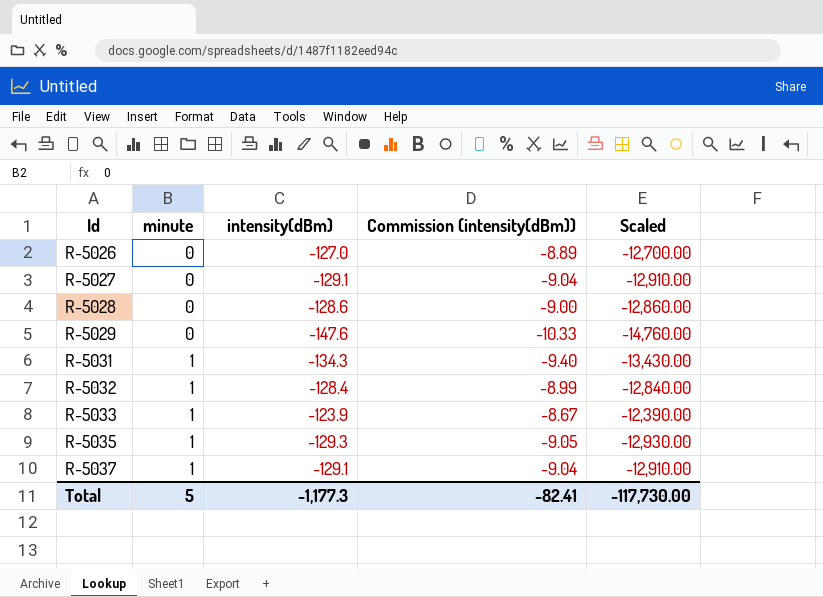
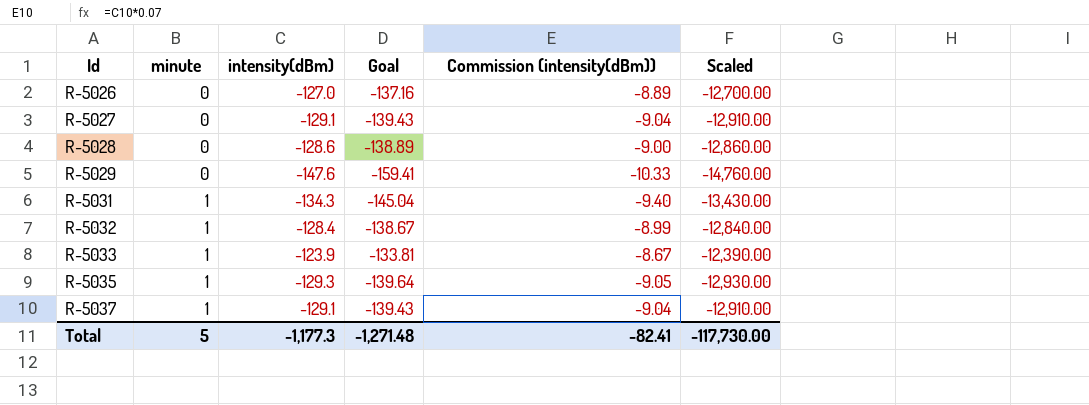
column Goal | formula: none -> [intensity(dBm)] * 1.08

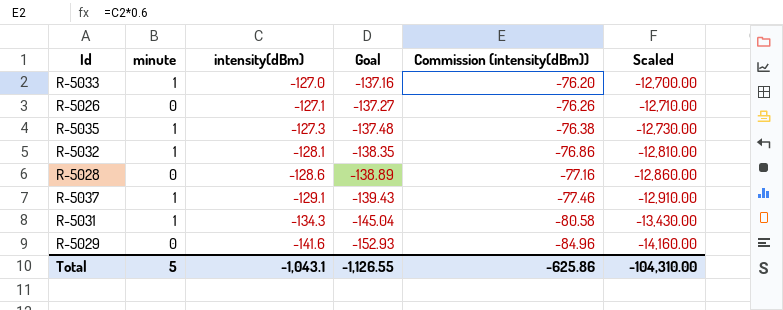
row order: Id ascending -> intensity(dBm) descending
column Commission (intensity(dBm)) | formula: [intensity(dBm)] * 0.07 -> [intensity(dBm)] * 0.6
row R-5027: 0 | -129.1 | -139.43 | -9.04 | -12,910.00 -> none
R-5033 | intensity(dBm): -123.9 -> -127.0
R-5033 | Goal: -133.81 -> -137.16
R-5033 | Scaled: -12,390.00 -> -12,700.00
R-5026 | intensity(dBm): -127.0 -> -127.1
R-5026 | Goal: -137.16 -> -137.27
R-5026 | Scaled: -12,700.00 -> -12,710.00
R-5035 | intensity(dBm): -129.3 -> -127.3
R-5035 | Goal: -139.64 -> -137.48
R-5035 | Scaled: -12,930.00 -> -12,730.00
R-5032 | intensity(dBm): -128.4 -> -128.1
R-5032 | Goal: -138.67 -> -138.35
R-5032 | Scaled: -12,840.00 -> -12,810.00
R-5029 | intensity(dBm): -147.6 -> -141.6
R-5029 | Goal: -159.41 -> -152.93
R-5029 | Scaled: -14,760.00 -> -14,160.00
Total | intensity(dBm): -1,177.3 -> -1,043.1
Total | Goal: -1,271.48 -> -1,126.55
Total | Commission (intensity(dBm)): -82.41 -> -625.86
Total | Scaled: -117,730.00 -> -104,310.00

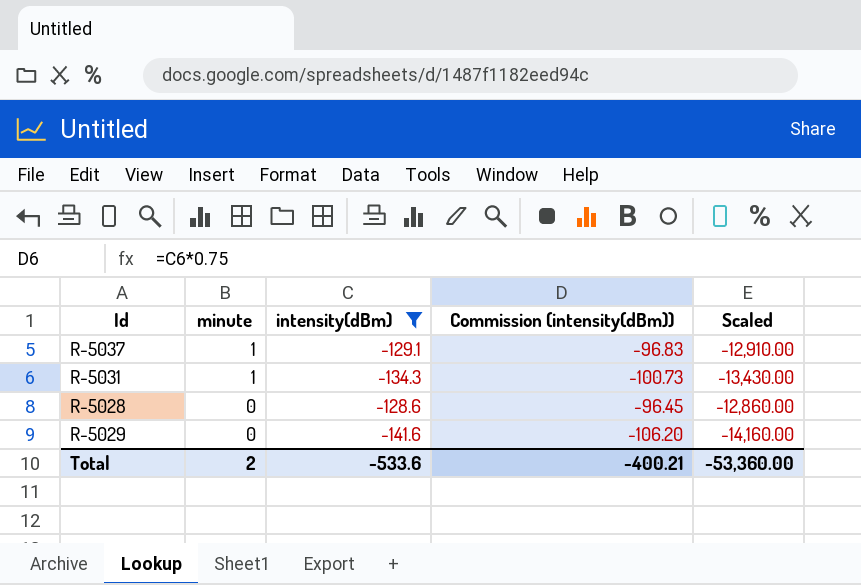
filter: none -> intensity(dBm) <= -128.6
row order: intensity(dBm) descending -> minute descending
column Goal | formula: [intensity(dBm)] * 1.08 -> none
column Commission (intensity(dBm)) | formula: [intensity(dBm)] * 0.6 -> [intensity(dBm)] * 0.75
Total | minute: 5 -> 2
Total | intensity(dBm): -1,043.1 -> -533.6
Total | Commission (intensity(dBm)): -625.86 -> -400.21
Total | Scaled: -104,310.00 -> -53,360.00

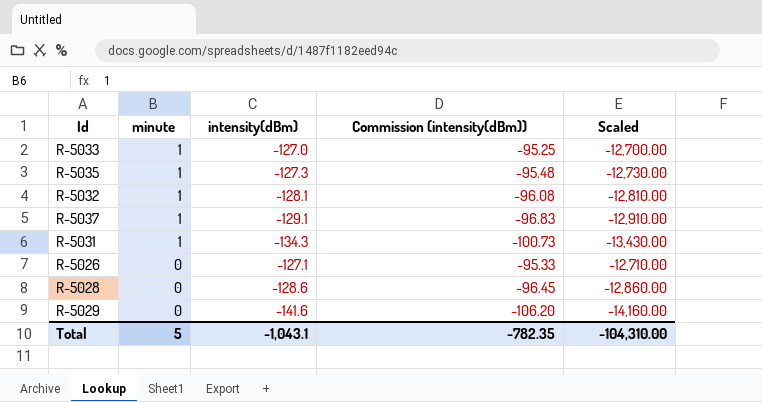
filter: intensity(dBm) <= -128.6 -> none
Total | minute: 2 -> 5
Total | intensity(dBm): -533.6 -> -1,043.1
Total | Commission (intensity(dBm)): -400.21 -> -782.35
Total | Scaled: -53,360.00 -> -104,310.00

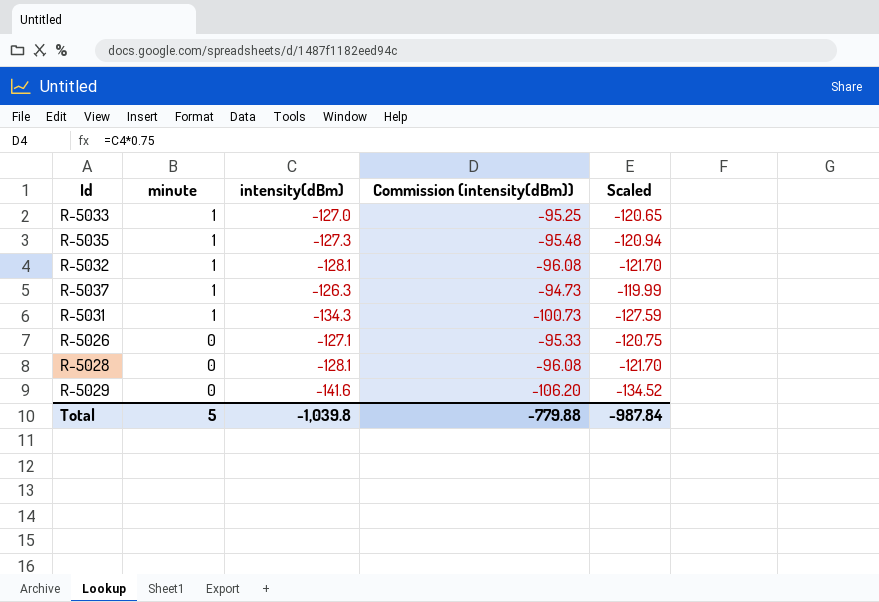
column Scaled | formula: [intensity(dBm)] * 100 -> [intensity(dBm)] * 0.95
R-5037 | intensity(dBm): -129.1 -> -126.3
R-5037 | Commission (intensity(dBm)): -96.83 -> -94.73
R-5028 | intensity(dBm): -128.6 -> -128.1
R-5028 | Commission (intensity(dBm)): -96.45 -> -96.08
Total | intensity(dBm): -1,043.1 -> -1,039.8
Total | Commission (intensity(dBm)): -782.35 -> -779.88
Total | Scaled: -104,310.00 -> -987.84

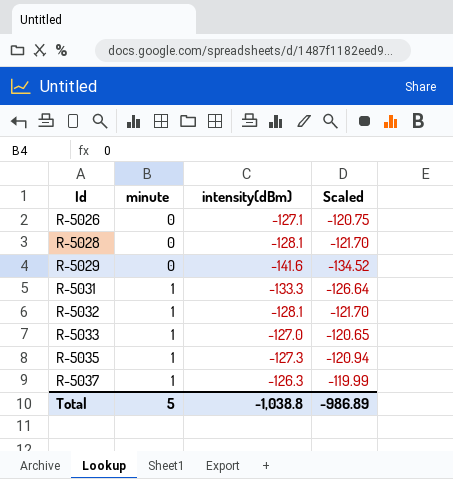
row order: minute descending -> Id ascending
column Commission (intensity(dBm)) | formula: [intensity(dBm)] * 0.75 -> none
R-5031 | intensity(dBm): -134.3 -> -133.3
R-5031 | Scaled: -127.59 -> -126.64
Total | intensity(dBm): -1,039.8 -> -1,038.8
Total | Scaled: -987.84 -> -986.89

